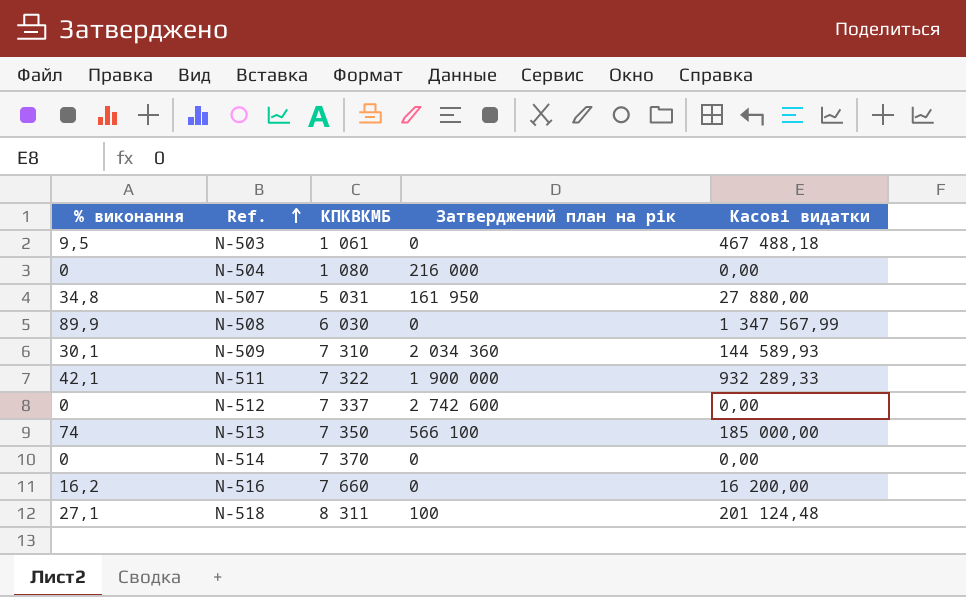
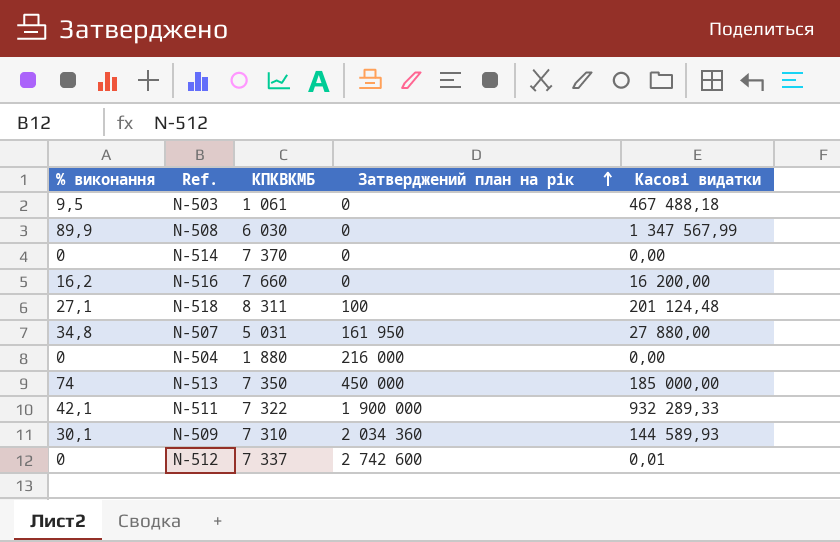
row order: Ref. ascending -> Затверджений план на рік ascending
N-504 | КПКВКМБ: 1 080 -> 1 880
N-513 | Затверджений план на рік: 566 100 -> 450 000
N-512 | Касові видатки: 0,00 -> 0,01

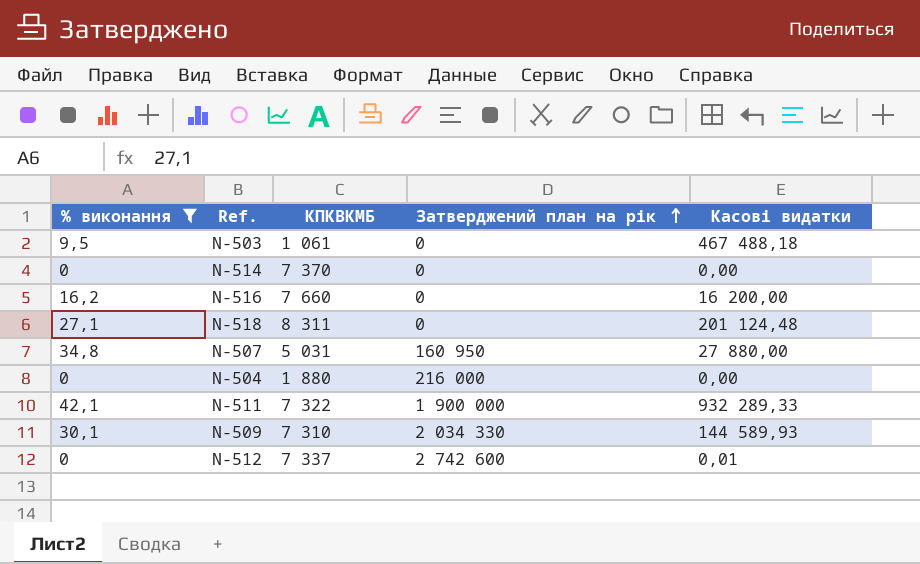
filter: none -> % виконання <= 42,1
N-518 | Затверджений план на рік: 100 -> 0
N-507 | Затверджений план на рік: 161 950 -> 160 950
N-509 | Затверджений план на рік: 2 034 360 -> 2 034 330

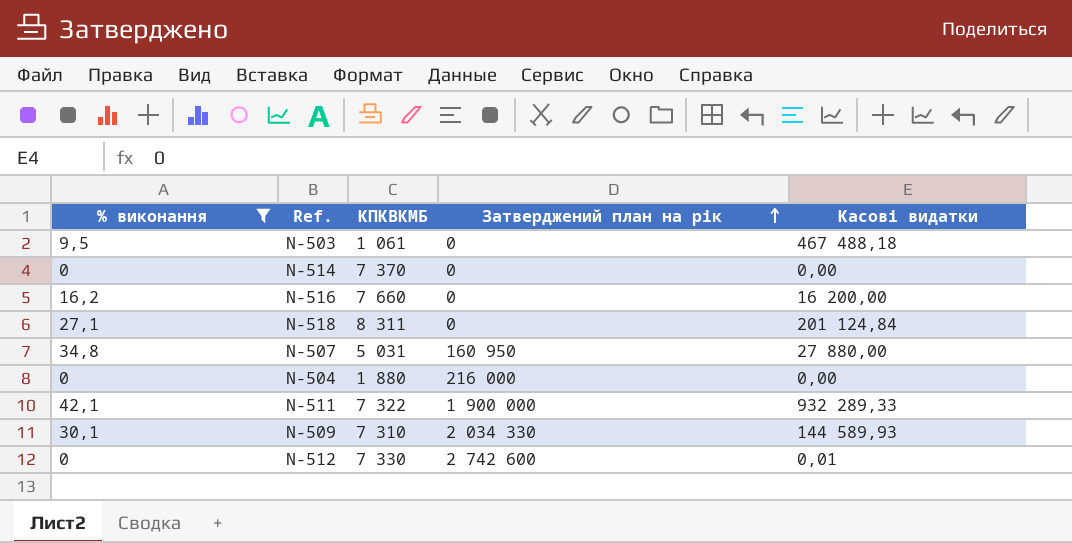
N-518 | Касові видатки: 201 124,48 -> 201 124,84
N-512 | КПКВКМБ: 7 337 -> 7 330

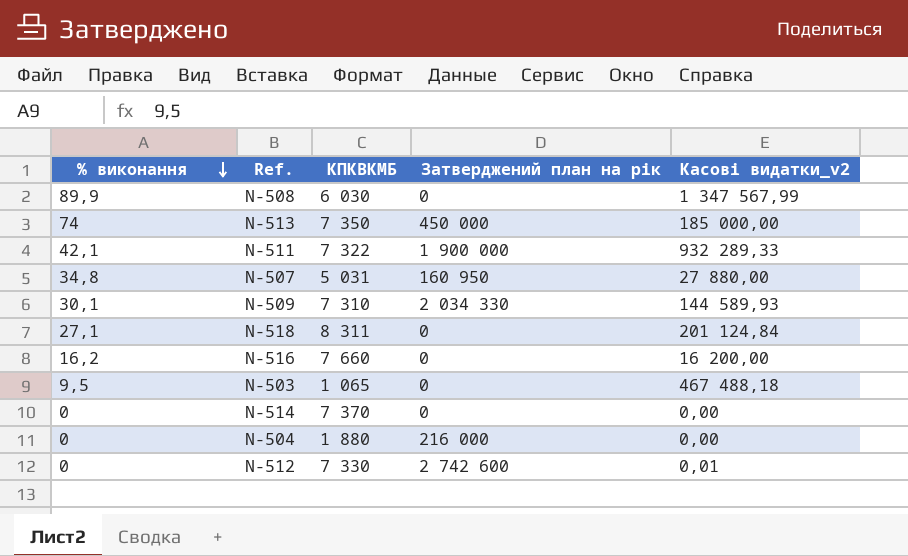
filter: % виконання <= 42,1 -> none
row order: Затверджений план на рік ascending -> % виконання descending
column name: Касові видатки -> Касові видатки_v2
N-503 | КПКВКМБ: 1 061 -> 1 065

